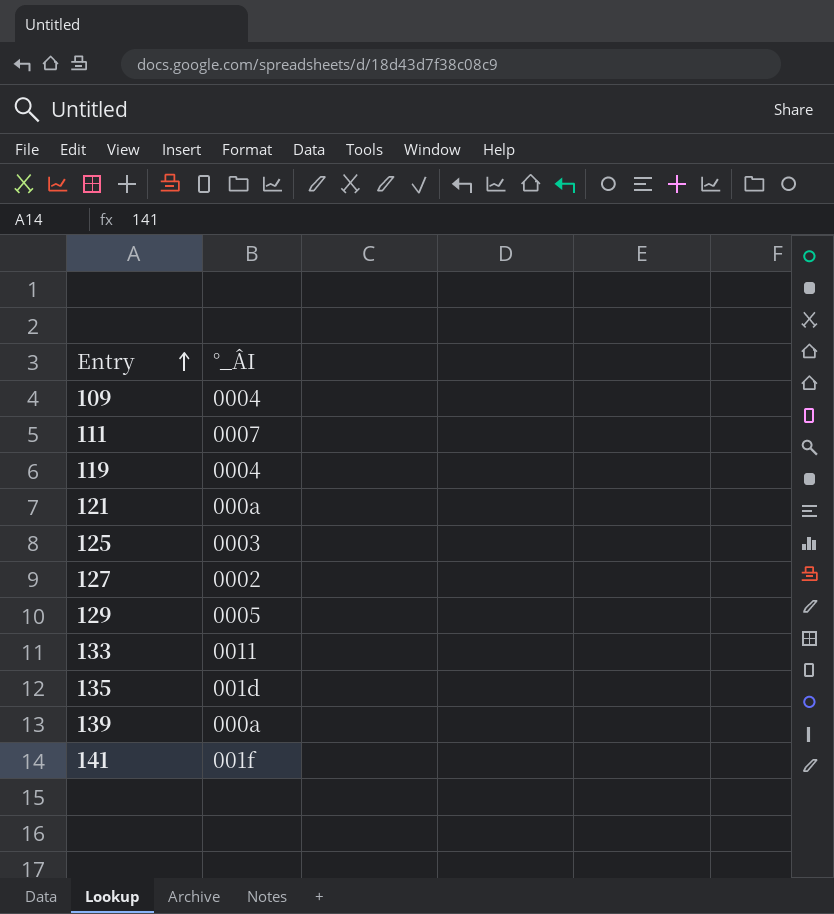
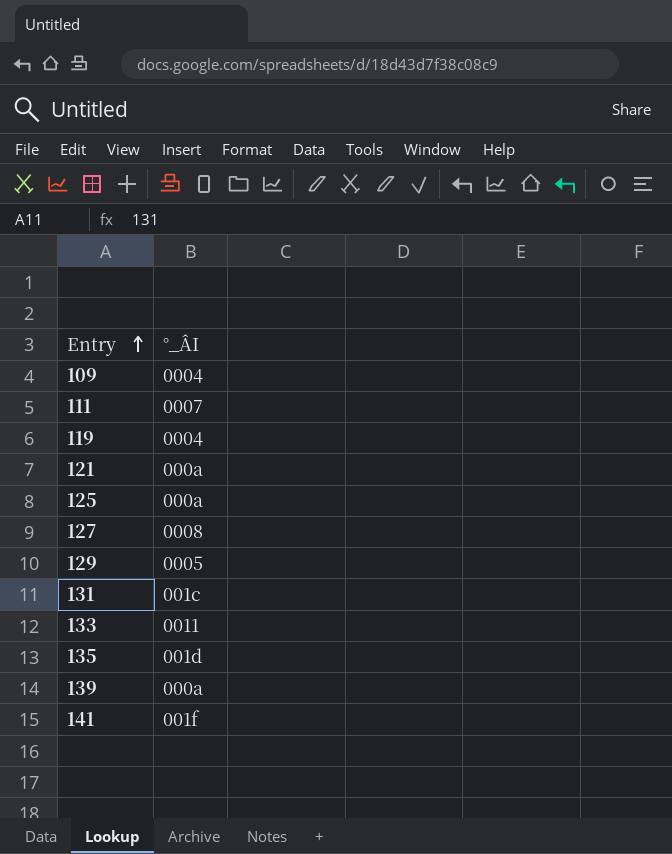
125 | °_ÂI: 0003 -> 000a
127 | °_ÂI: 0002 -> 0008
row 131: none -> 001c

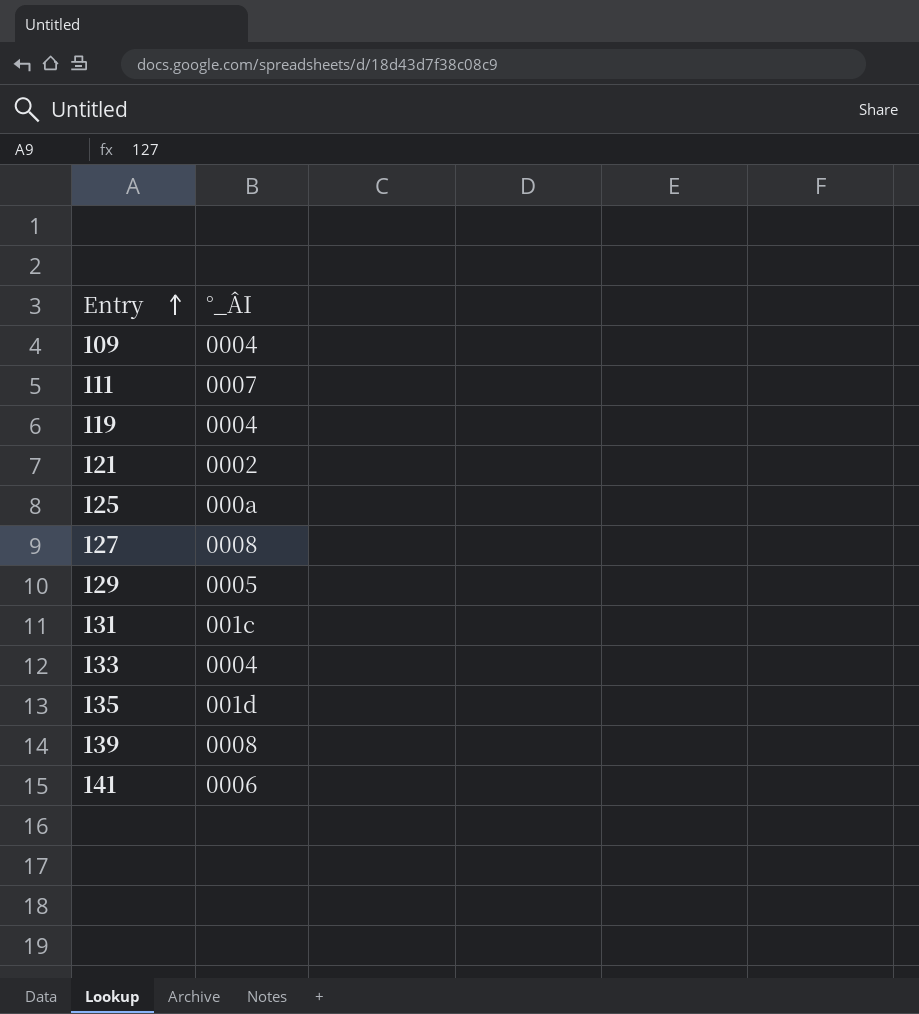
121 | °_ÂI: 000a -> 0002
133 | °_ÂI: 0011 -> 0004
139 | °_ÂI: 000a -> 0008
141 | °_ÂI: 001f -> 0006

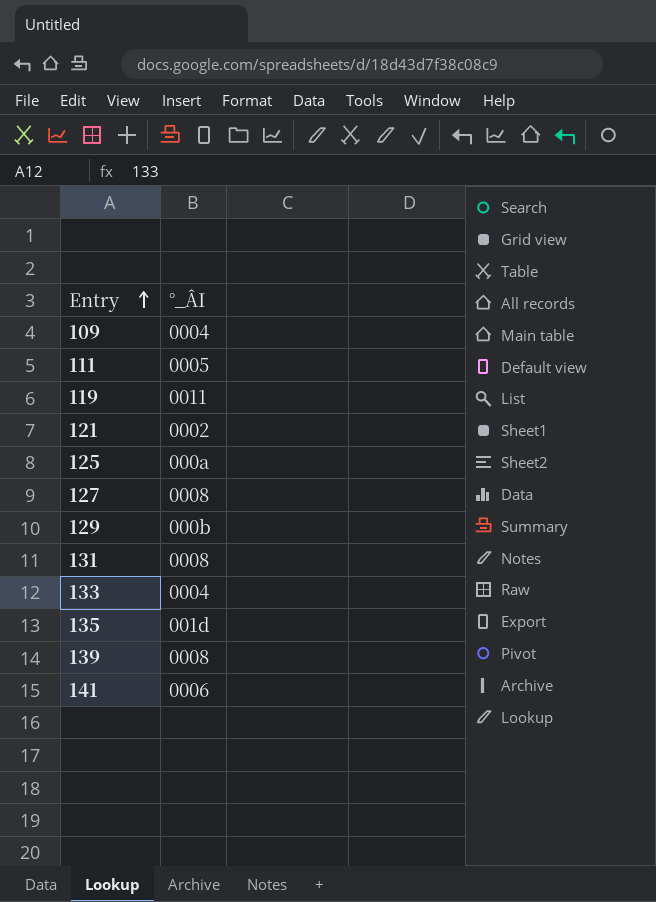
111 | °_ÂI: 0007 -> 0005
119 | °_ÂI: 0004 -> 0011
129 | °_ÂI: 0005 -> 000b
131 | °_ÂI: 001c -> 0008

